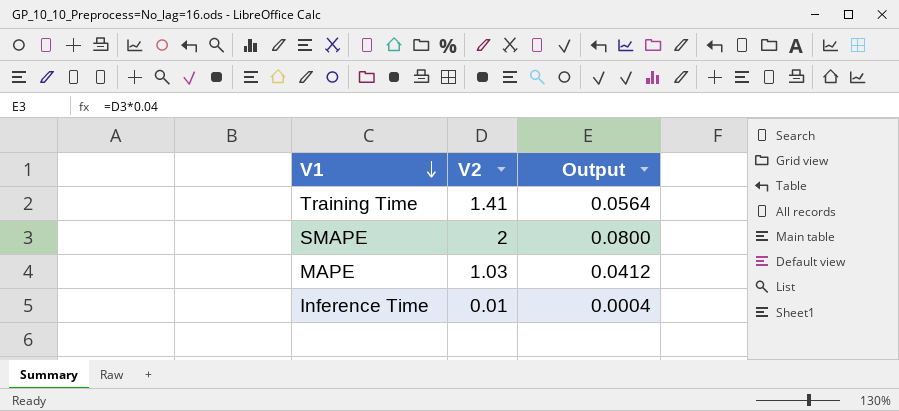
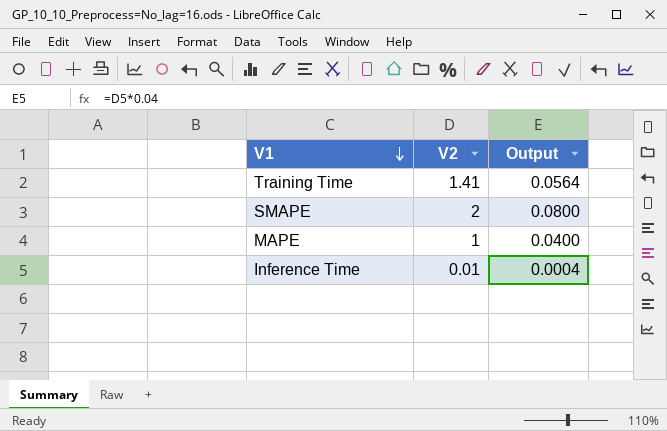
MAPE | V2: 1.03 -> 1
MAPE | Output: 0.0412 -> 0.0400

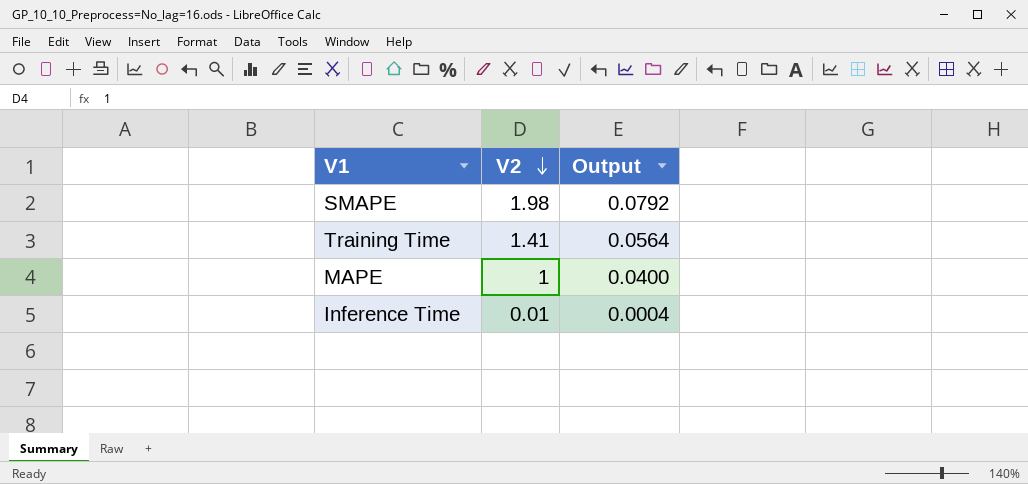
row order: V1 descending -> V2 descending
SMAPE | V2: 2 -> 1.98
SMAPE | Output: 0.0800 -> 0.0792

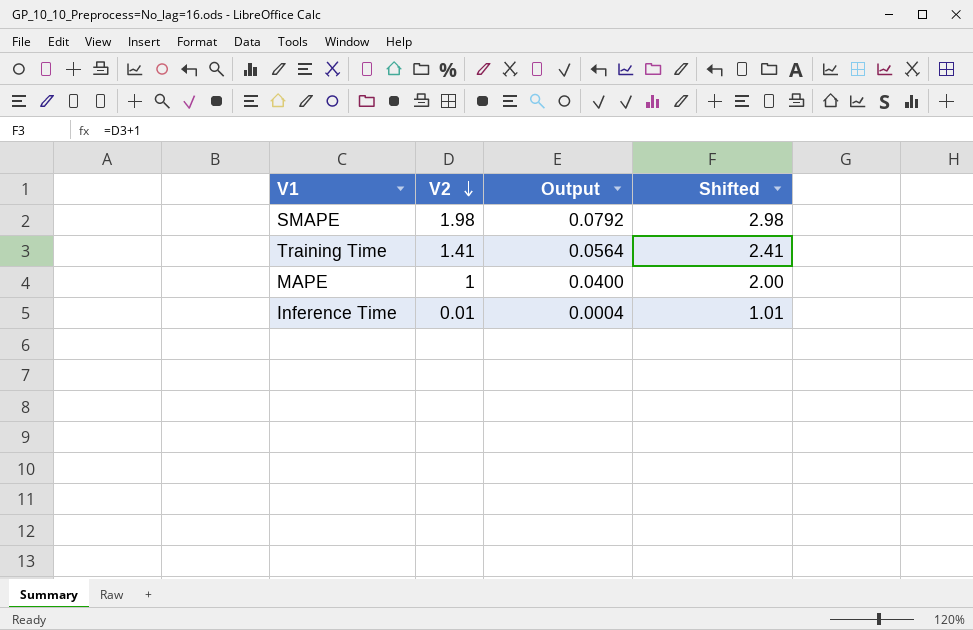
column Shifted | formula: none -> [V2] + 1

